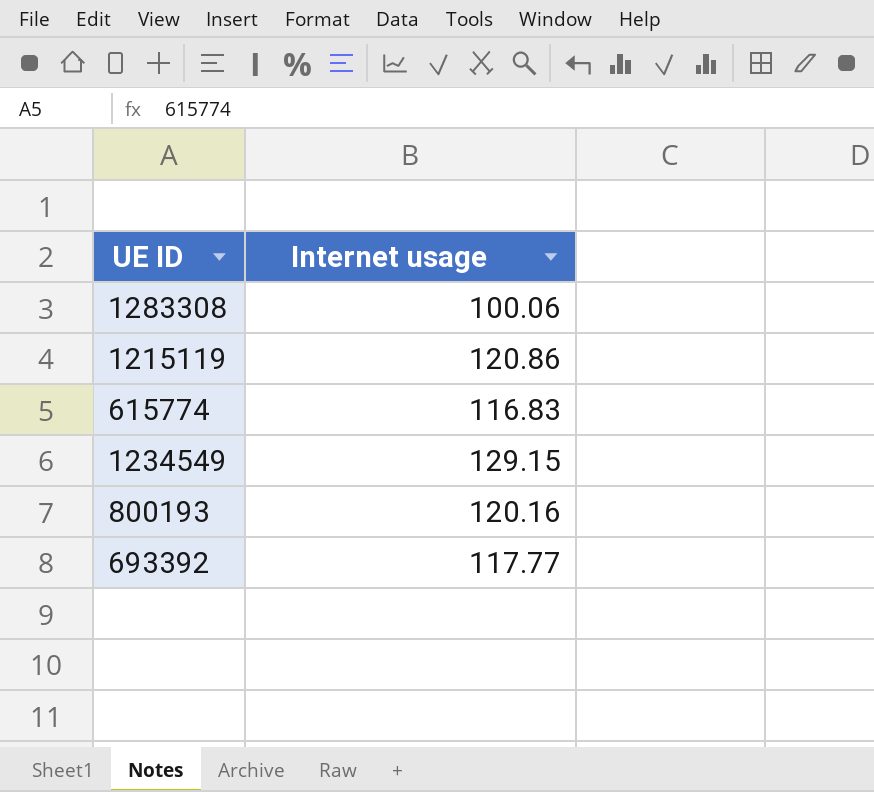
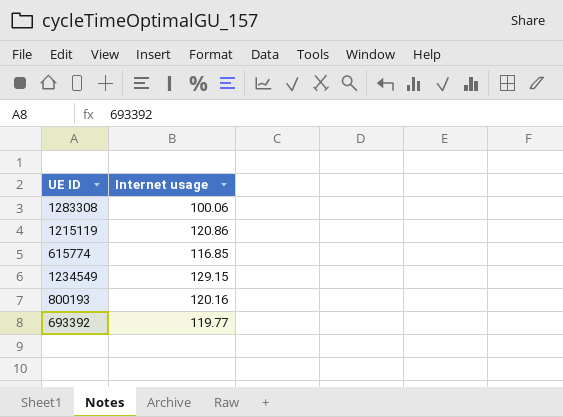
615774 | Internet usage: 116.83 -> 116.85
693392 | Internet usage: 117.77 -> 119.77

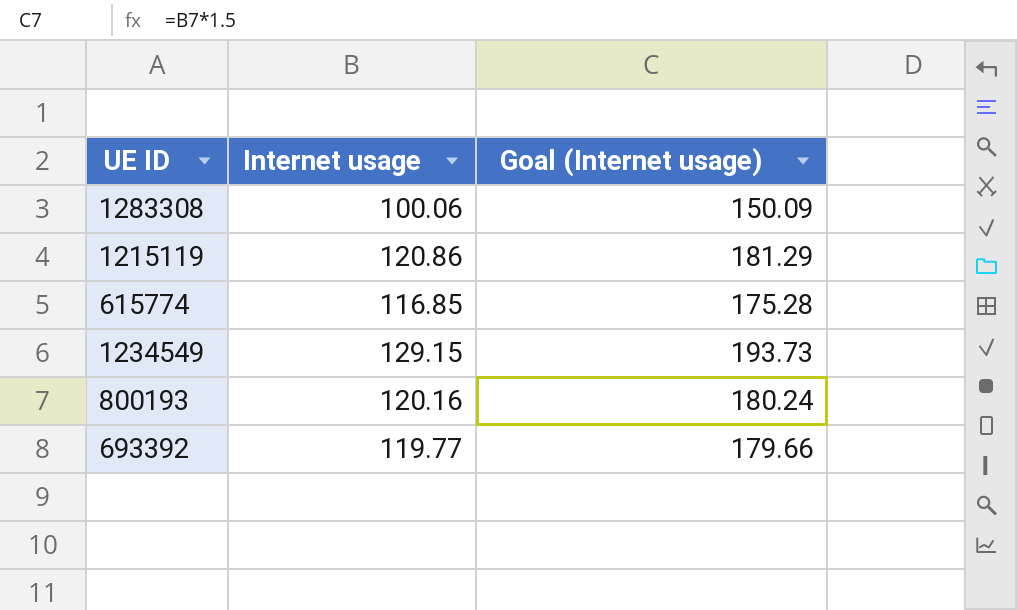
column Goal (Internet usage) | formula: none -> [Internet usage] * 1.5

